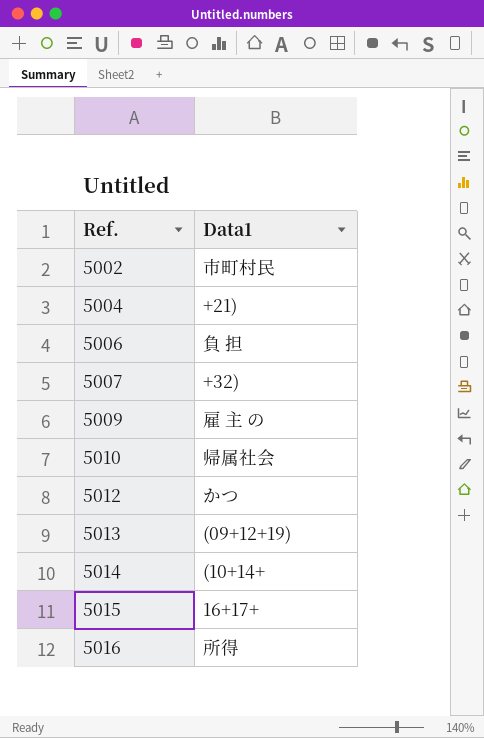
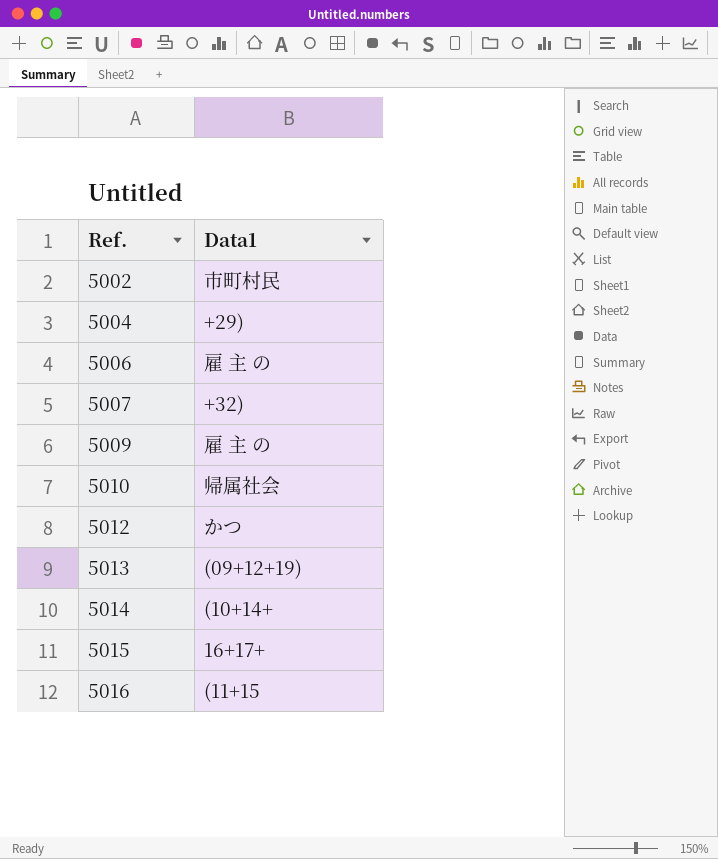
5004 | Data1: +21) -> +29)
5006 | Data1: 負 担 -> 雇 主 の
5016 | Data1: 所得 -> (11+15

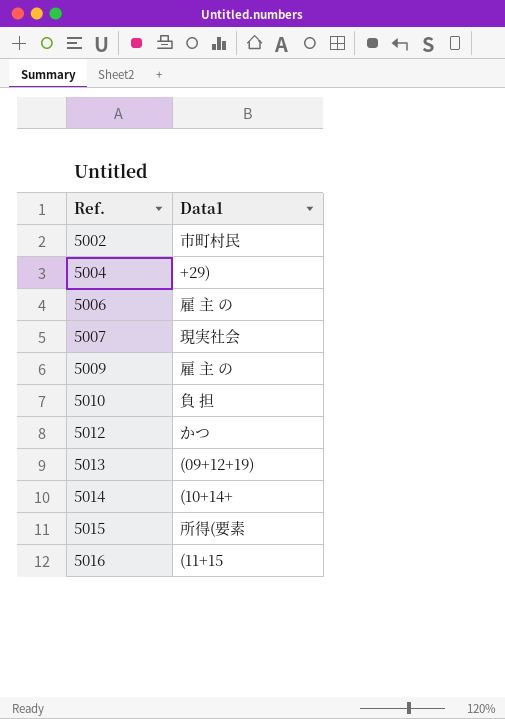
5007 | Data1: +32) -> 現実社会
5010 | Data1: 帰属社会 -> 負 担
5015 | Data1: 16+17+ -> 所得(要素

